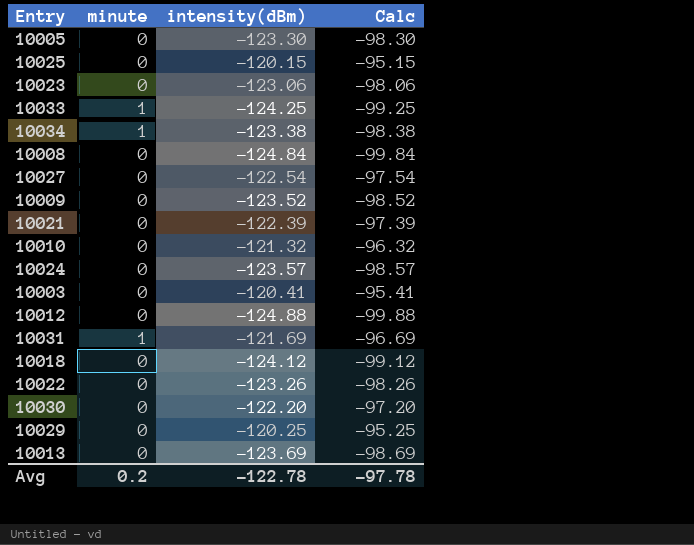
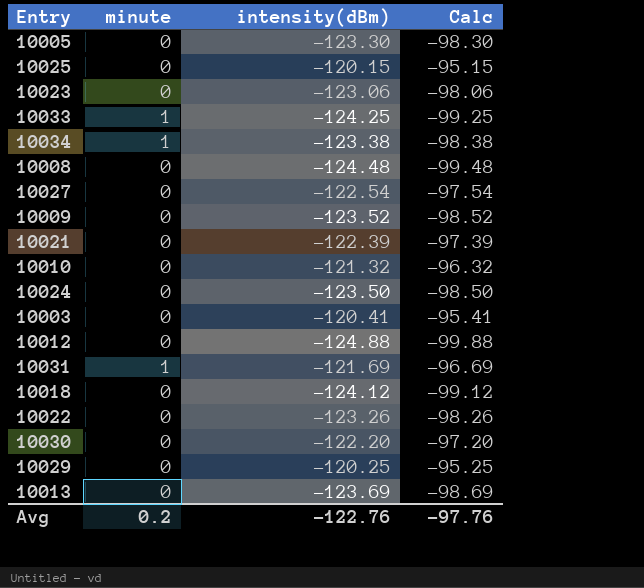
10008 | intensity(dBm): -124.84 -> -124.48
10008 | Calc: -99.84 -> -99.48
10024 | intensity(dBm): -123.57 -> -123.50
10024 | Calc: -98.57 -> -98.50
Avg | intensity(dBm): -122.78 -> -122.76
Avg | Calc: -97.78 -> -97.76

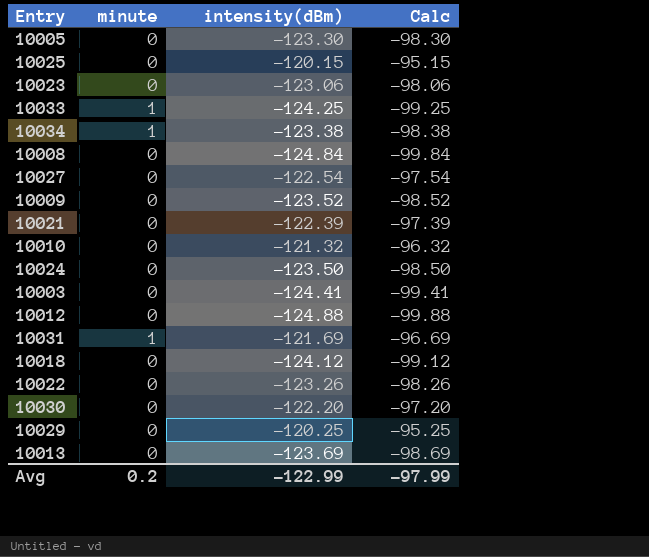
10008 | intensity(dBm): -124.48 -> -124.84
10008 | Calc: -99.48 -> -99.84
10003 | intensity(dBm): -120.41 -> -124.41
10003 | Calc: -95.41 -> -99.41
Avg | intensity(dBm): -122.76 -> -122.99
Avg | Calc: -97.76 -> -97.99

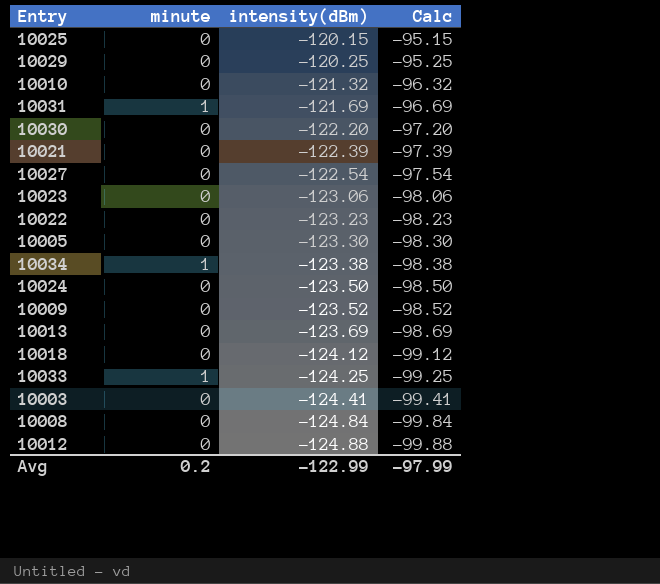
row order: none -> intensity(dBm) descending
10022 | intensity(dBm): -123.26 -> -123.23
10022 | Calc: -98.26 -> -98.23

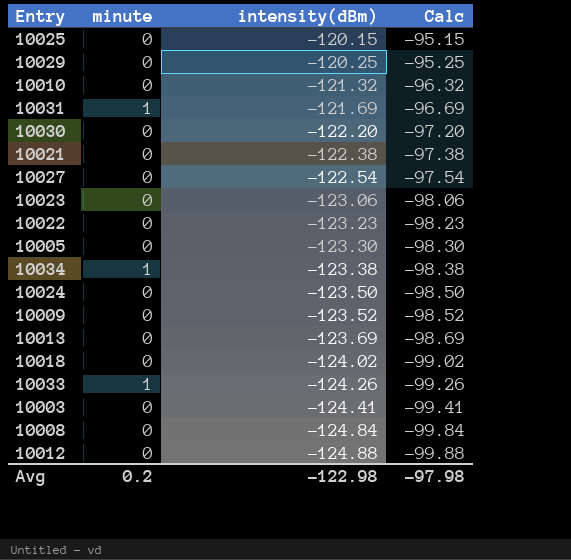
10021 | intensity(dBm): -122.39 -> -122.38
10021 | Calc: -97.39 -> -97.38
10018 | intensity(dBm): -124.12 -> -124.02
10018 | Calc: -99.12 -> -99.02
10033 | intensity(dBm): -124.25 -> -124.26
10033 | Calc: -99.25 -> -99.26
Avg | intensity(dBm): -122.99 -> -122.98
Avg | Calc: -97.99 -> -97.98

